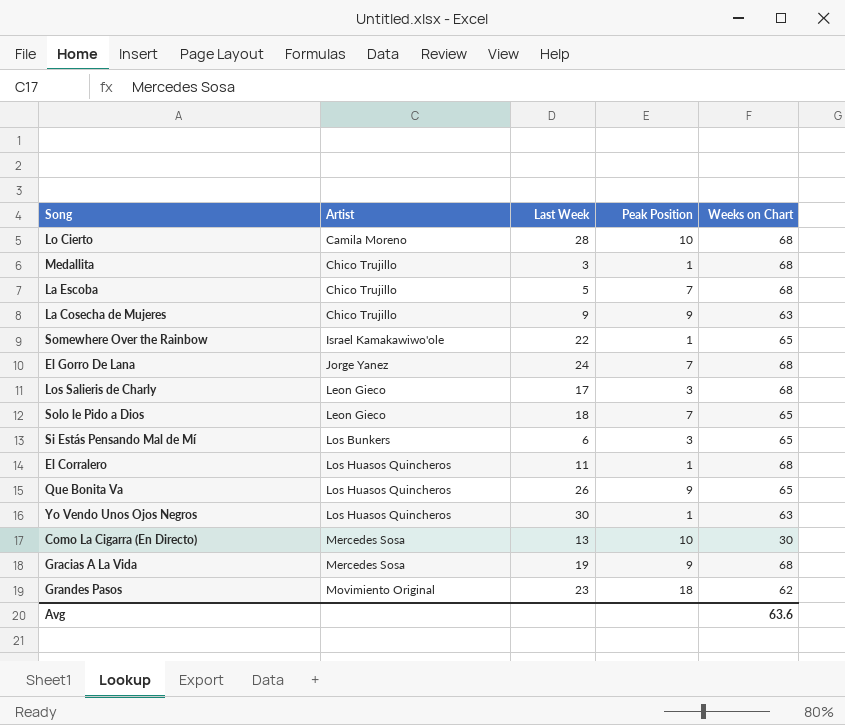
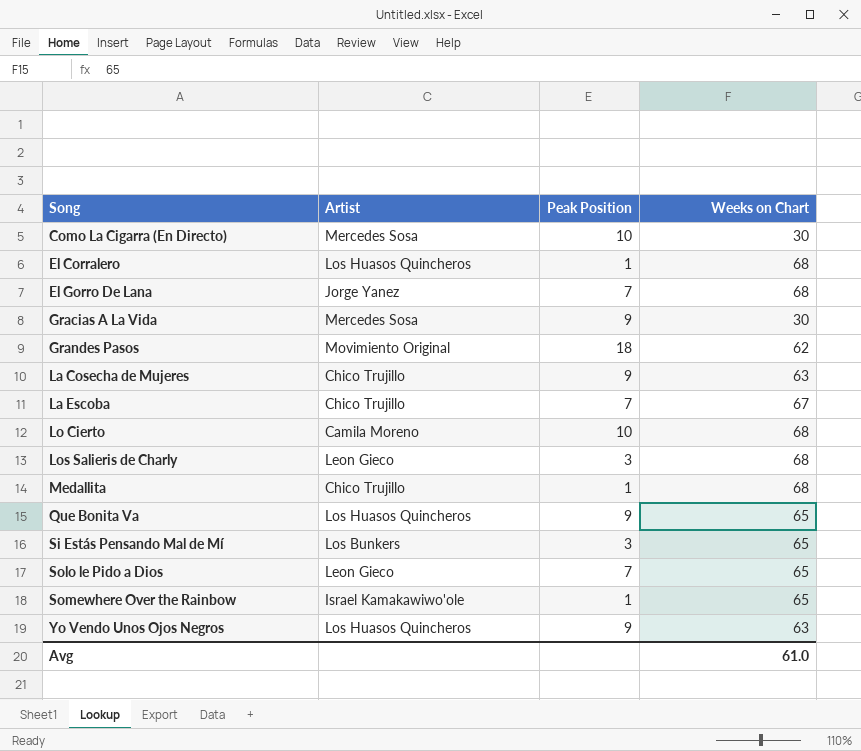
row order: Artist ascending -> Song ascending
column Last Week | position: 3 -> none
Gracias A La Vida | Weeks on Chart: 68 -> 30
La Escoba | Weeks on Chart: 68 -> 67
Yo Vendo Unos Ojos Negros | Peak Position: 1 -> 9
Avg | Weeks on Chart: 63.6 -> 61.0

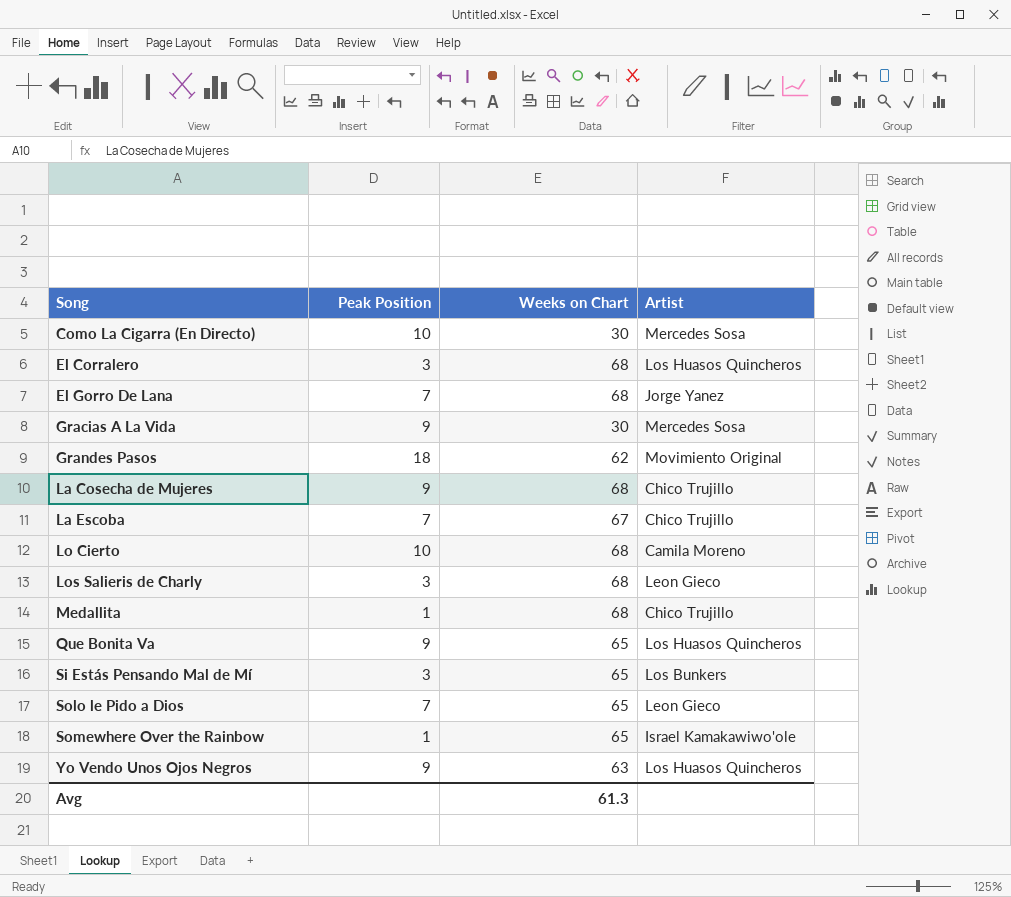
column Artist | position: 2 -> 4
El Corralero | Peak Position: 1 -> 3
La Cosecha de Mujeres | Weeks on Chart: 63 -> 68
Avg | Weeks on Chart: 61.0 -> 61.3

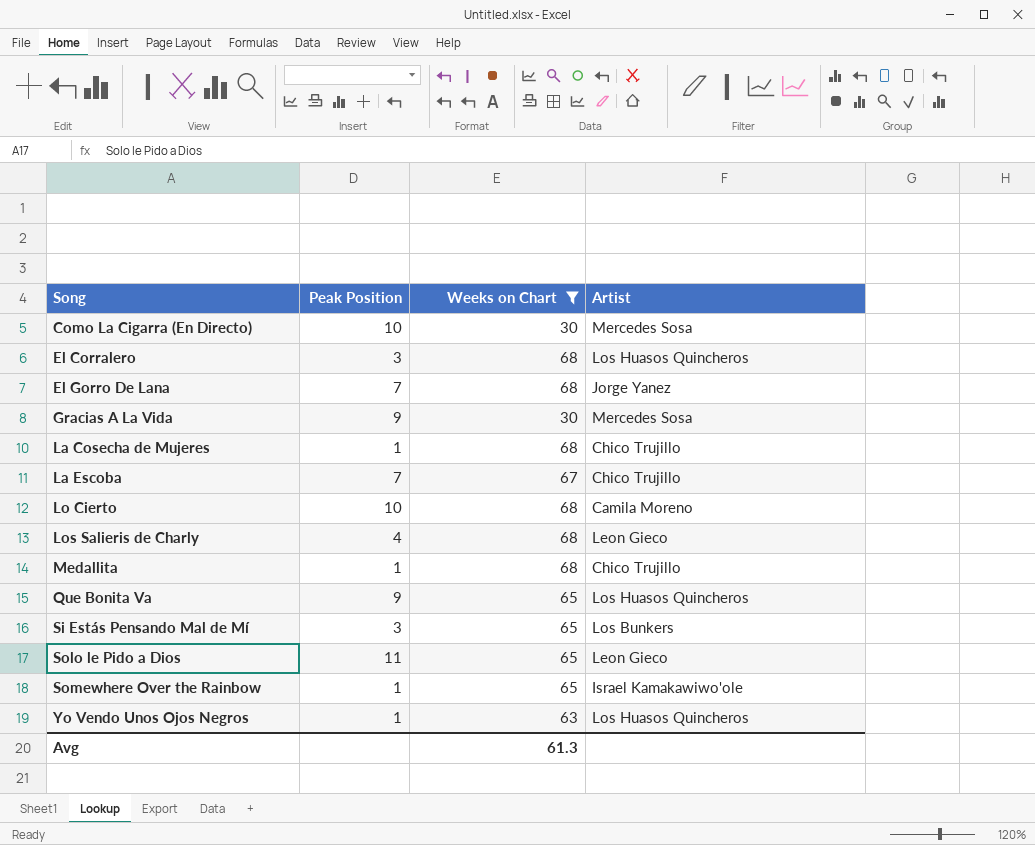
filter: none -> Weeks on Chart != 62
La Cosecha de Mujeres | Peak Position: 9 -> 1
Los Salieris de Charly | Peak Position: 3 -> 4
Solo le Pido a Dios | Peak Position: 7 -> 11
Yo Vendo Unos Ojos Negros | Peak Position: 9 -> 1

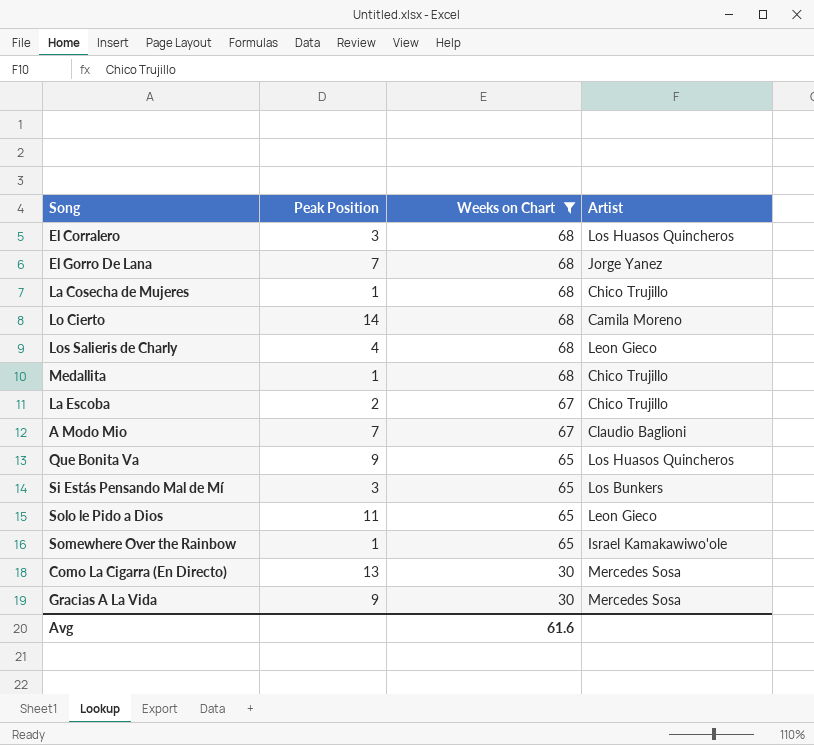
row order: Song ascending -> Weeks on Chart descending
row Yo Vendo Unos Ojos Negros: 1 | 63 | Los Huasos Quincheros -> none
Lo Cierto | Peak Position: 10 -> 14
La Escoba | Peak Position: 7 -> 2
row A Modo Mio: none -> 7 | 67 | Claudio Baglioni
Como La Cigarra (En Directo) | Peak Position: 10 -> 13
Avg | Weeks on Chart: 61.3 -> 61.6

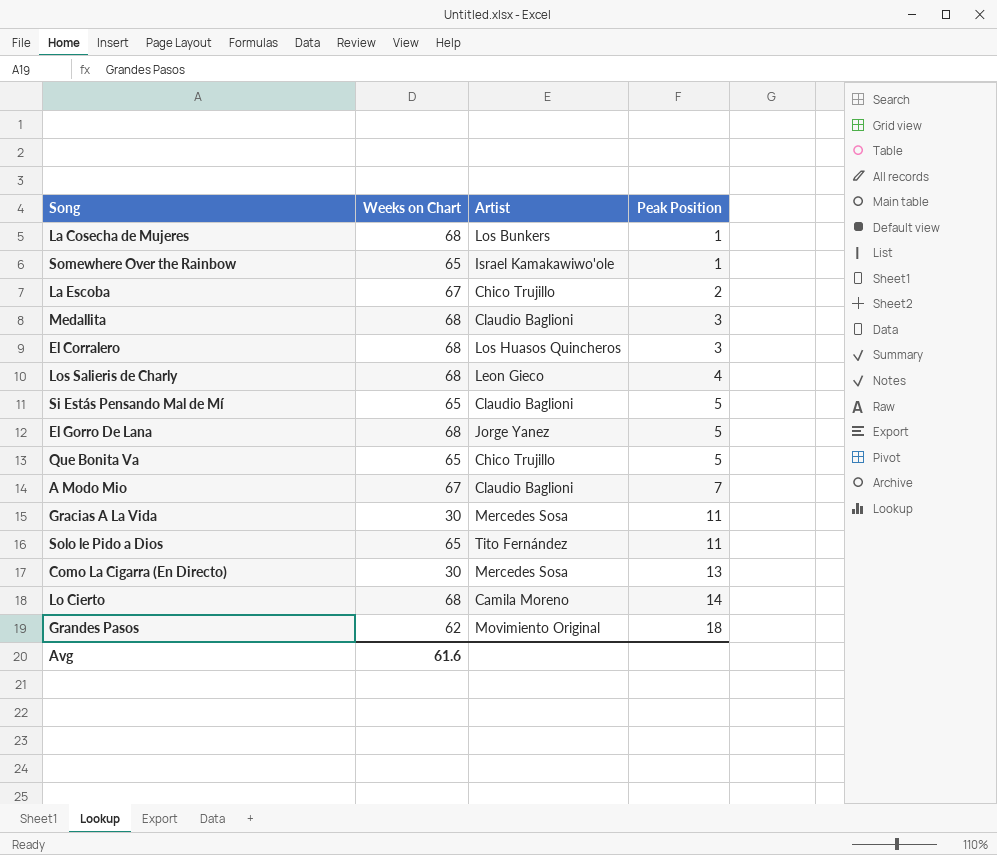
filter: Weeks on Chart != 62 -> none
row order: Weeks on Chart descending -> Peak Position ascending
column Peak Position | position: 2 -> 4
La Cosecha de Mujeres | Artist: Chico Trujillo -> Los Bunkers
Medallita | Artist: Chico Trujillo -> Claudio Baglioni
Medallita | Peak Position: 1 -> 3
Si Estás Pensando Mal de Mí | Artist: Los Bunkers -> Claudio Baglioni
Si Estás Pensando Mal de Mí | Peak Position: 3 -> 5
El Gorro De Lana | Peak Position: 7 -> 5
Que Bonita Va | Artist: Los Huasos Quincheros -> Chico Trujillo
Que Bonita Va | Peak Position: 9 -> 5
Gracias A La Vida | Peak Position: 9 -> 11
Solo le Pido a Dios | Artist: Leon Gieco -> Tito Fernández

